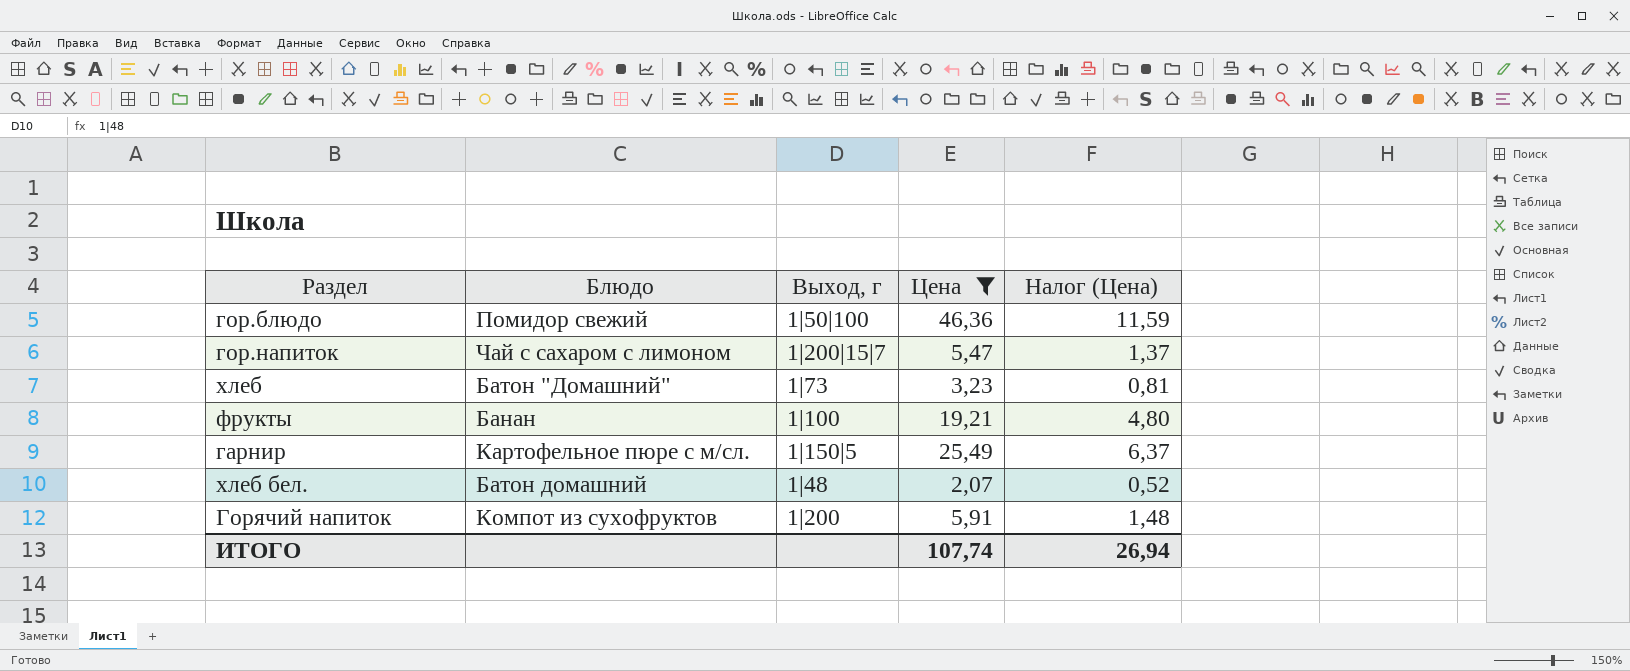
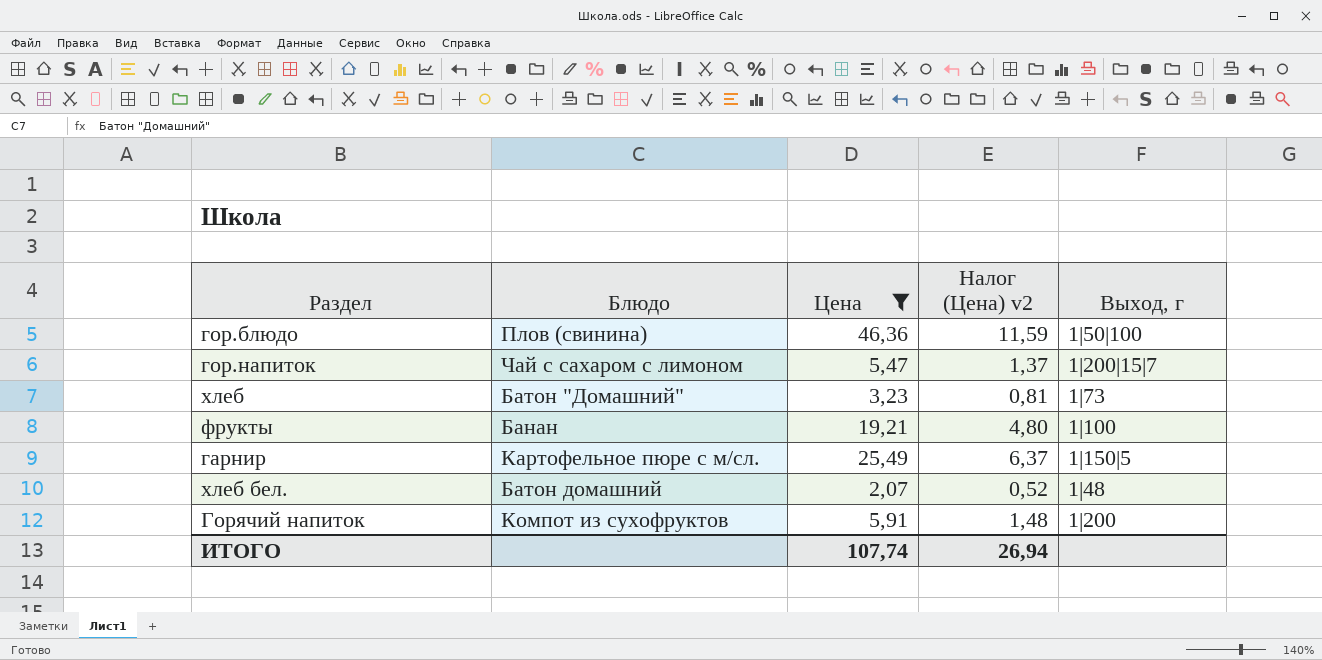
column name: Налог (Цена) -> Налог (Цена) v2
column Выход, г | position: 3 -> 5
гор.блюдо | Блюдо: Помидор свежий -> Плов (свинина)

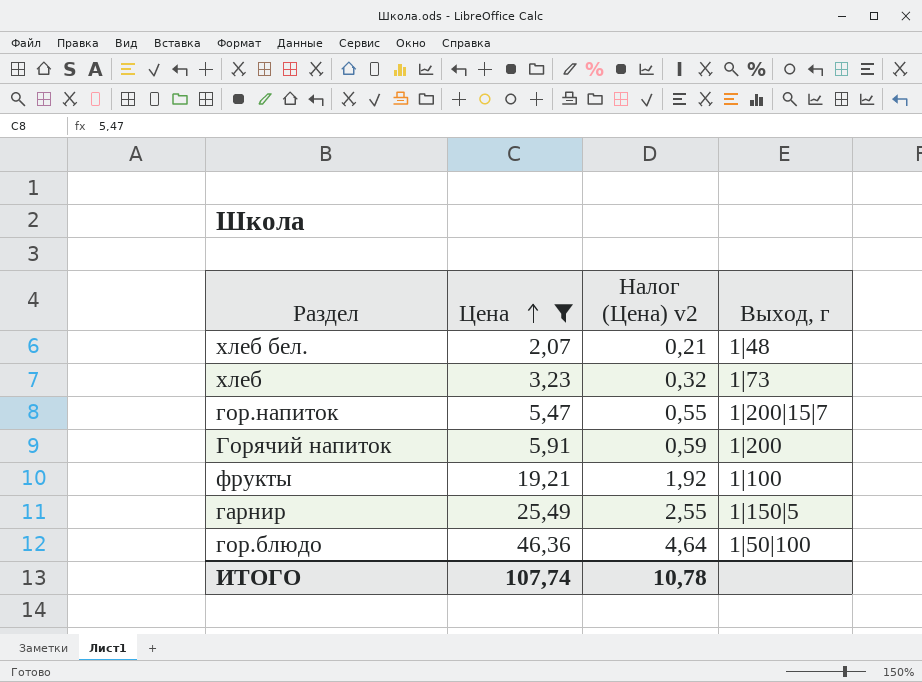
row order: none -> Цена ascending
column Блюдо | position: 2 -> none
column Налог (Цена) v2 | formula: [Цена] * 0,25 -> [Цена] * 0,1
ИТОГО | Налог (Цена) v2: 26,94 -> 10,78

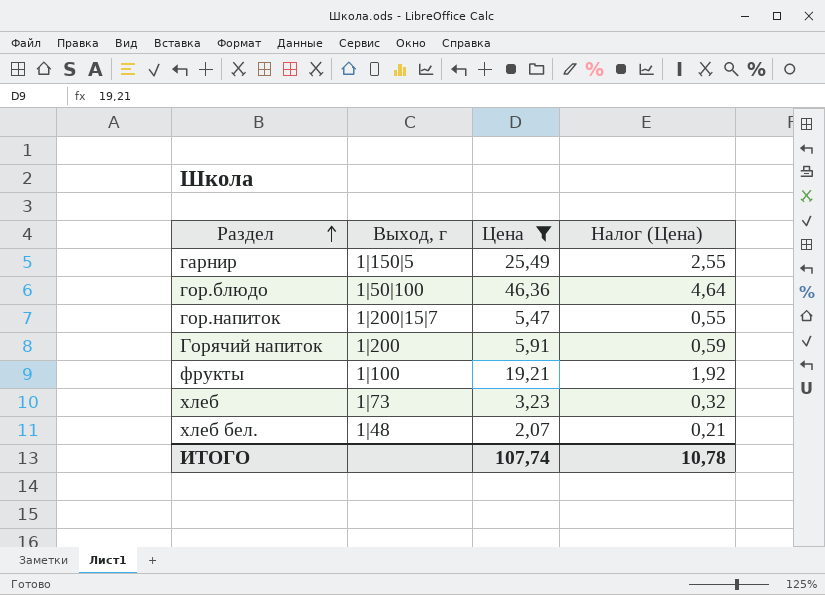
row order: Цена ascending -> Раздел ascending
column Выход, г | position: 4 -> 2
column name: Налог (Цена) v2 -> Налог (Цена)

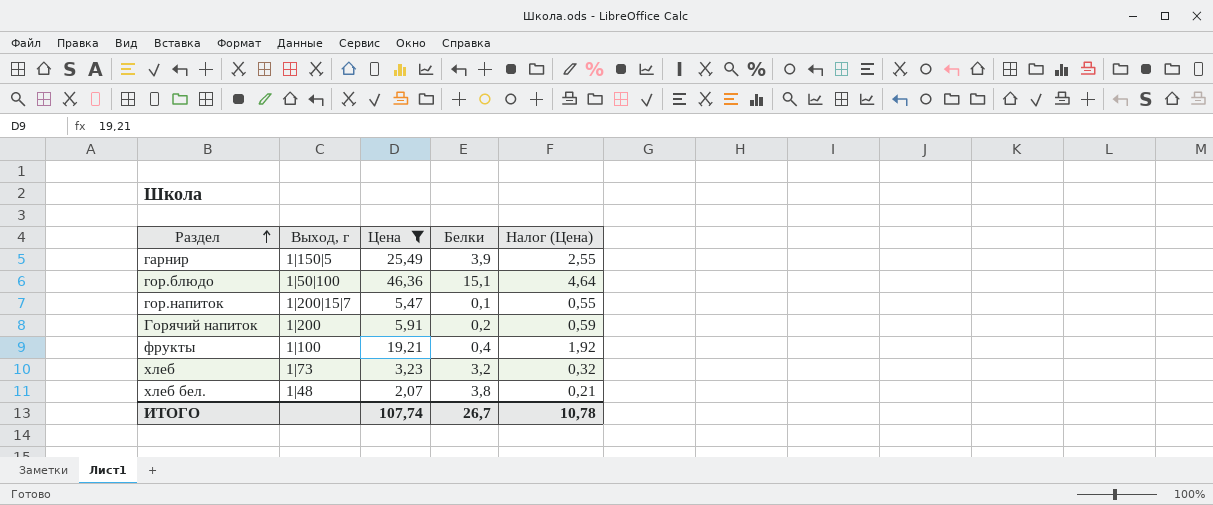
column Белки | position: none -> 4

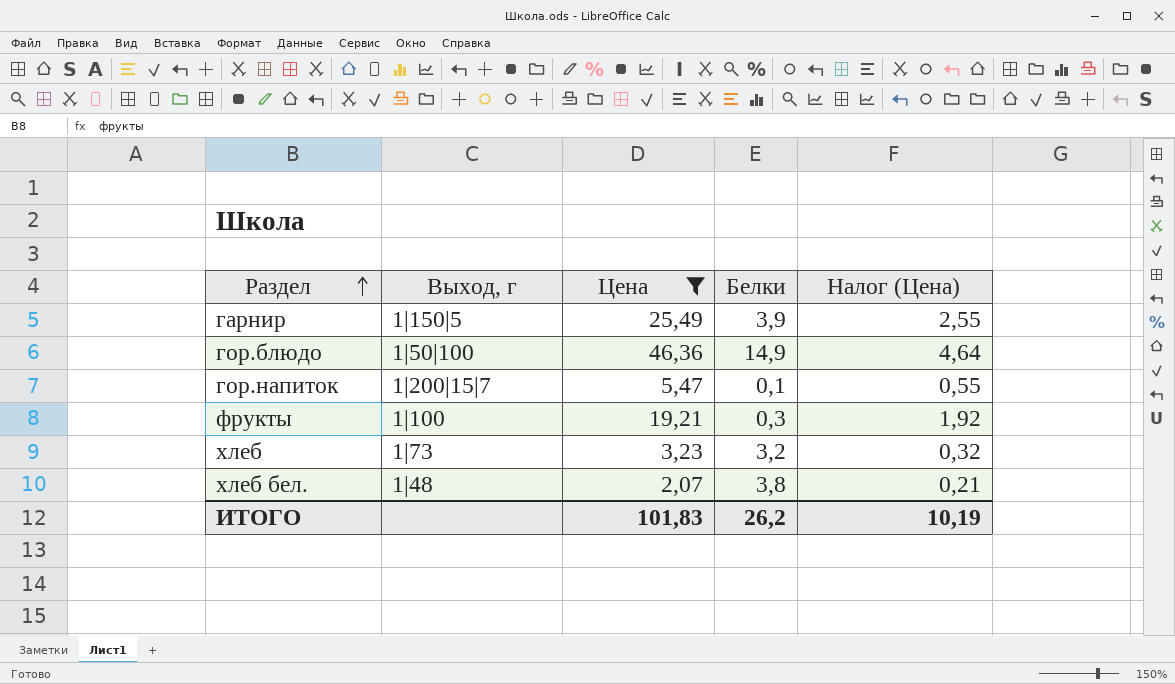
row Горячий напиток: 1|200 | 5,91 | 0,2 | 0,59 -> none
гор.блюдо | Белки: 15,1 -> 14,9
фрукты | Белки: 0,4 -> 0,3
ИТОГО | Цена: 107,74 -> 101,83
ИТОГО | Белки: 26,7 -> 26,2
ИТОГО | Налог (Цена): 10,78 -> 10,19

